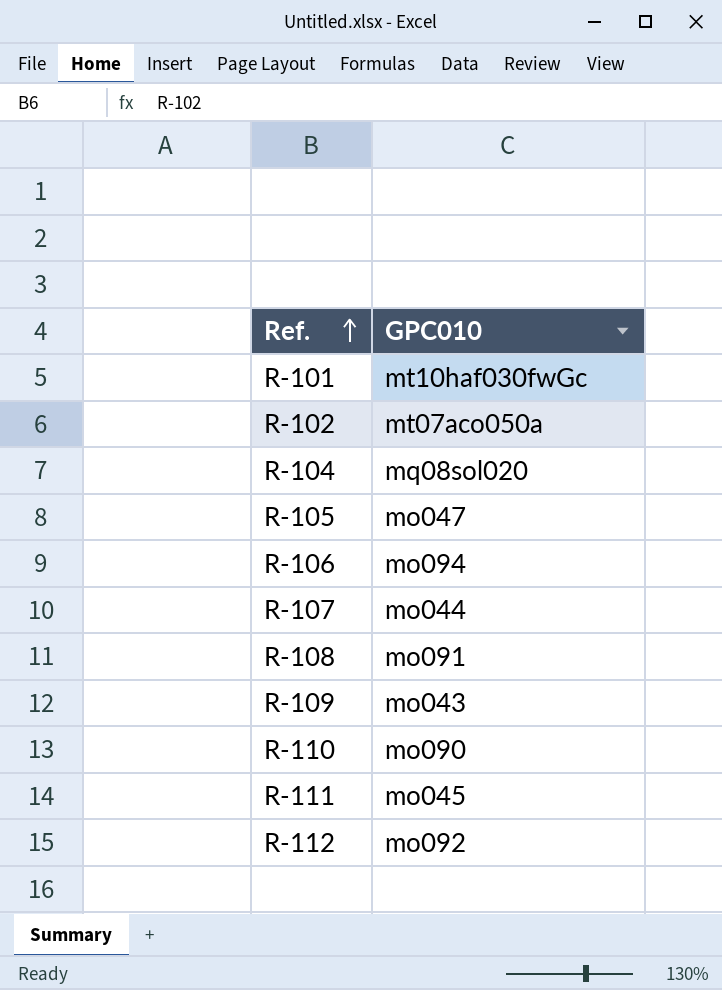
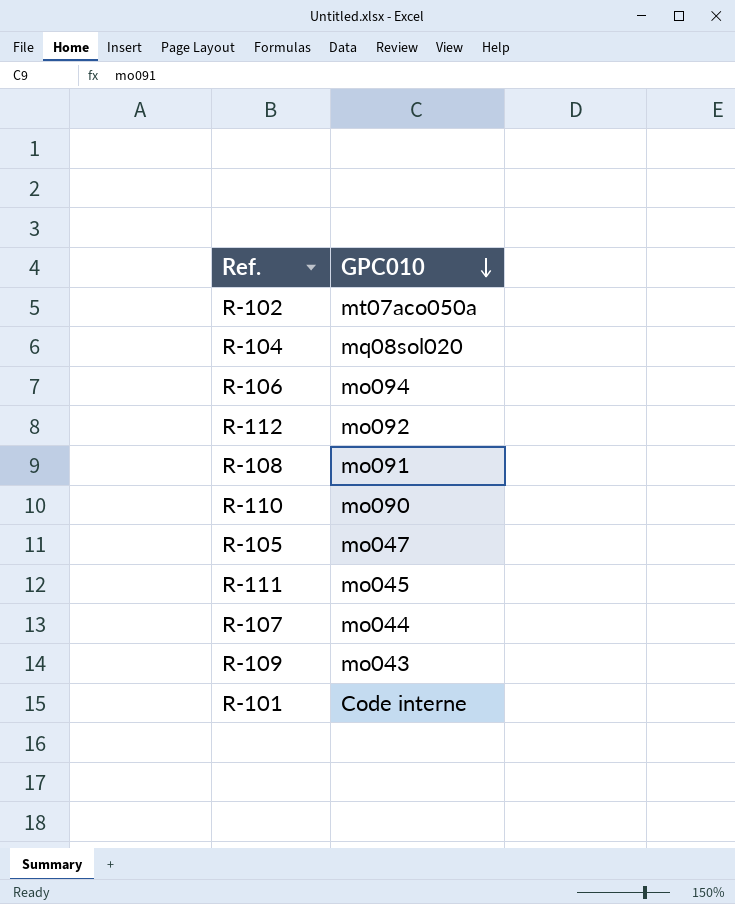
row order: Ref. ascending -> GPC010 descending
R-101 | GPC010: mt10haf030fwGc -> Code interne

